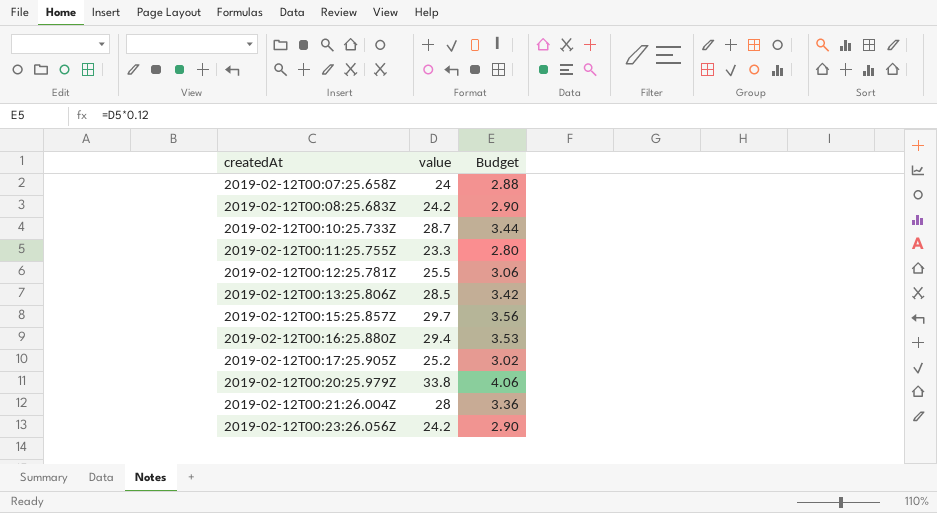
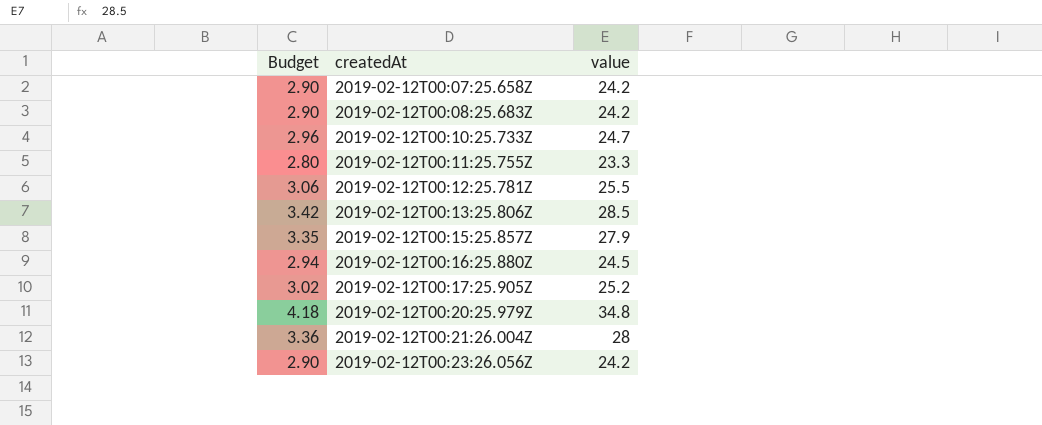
column Budget | position: 3 -> 1
2019-02-12T00:07:25.658Z | Budget: 2.88 -> 2.90
2019-02-12T00:07:25.658Z | value: 24 -> 24.2
2019-02-12T00:10:25.733Z | Budget: 3.44 -> 2.96
2019-02-12T00:10:25.733Z | value: 28.7 -> 24.7
2019-02-12T00:15:25.857Z | Budget: 3.56 -> 3.35
2019-02-12T00:15:25.857Z | value: 29.7 -> 27.9
2019-02-12T00:16:25.880Z | Budget: 3.53 -> 2.94
2019-02-12T00:16:25.880Z | value: 29.4 -> 24.5
2019-02-12T00:20:25.979Z | Budget: 4.06 -> 4.18
2019-02-12T00:20:25.979Z | value: 33.8 -> 34.8

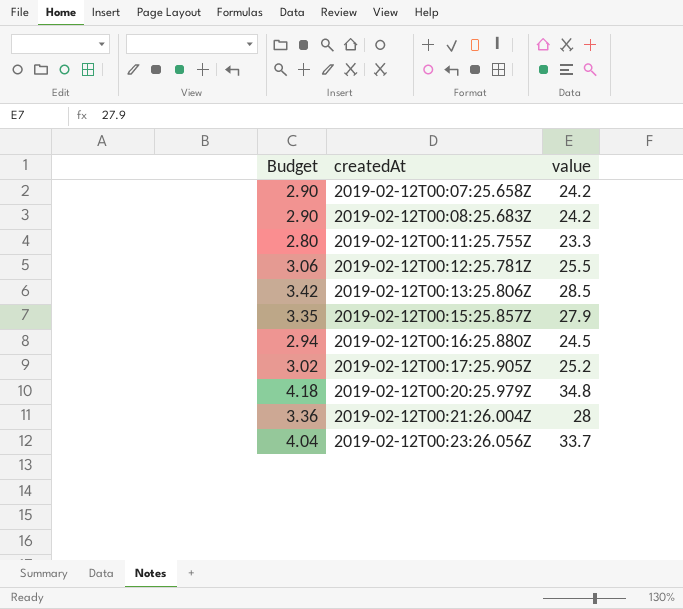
row 2019-02-12T00:10:25.733Z: 2.96 | 24.7 -> none
2019-02-12T00:23:26.056Z | Budget: 2.90 -> 4.04
2019-02-12T00:23:26.056Z | value: 24.2 -> 33.7

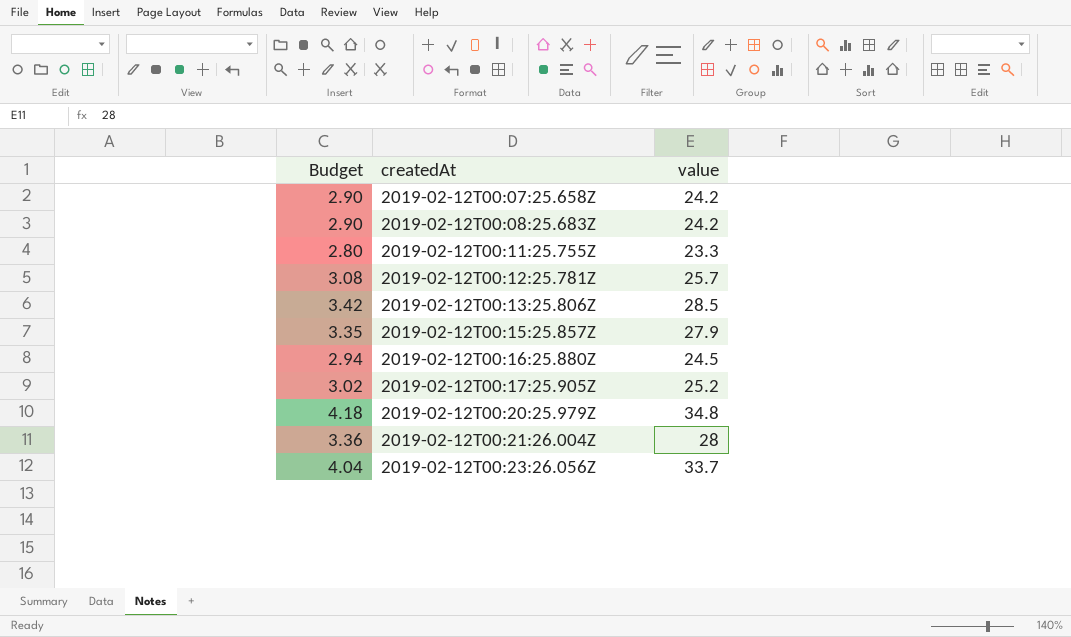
2019-02-12T00:12:25.781Z | Budget: 3.06 -> 3.08
2019-02-12T00:12:25.781Z | value: 25.5 -> 25.7

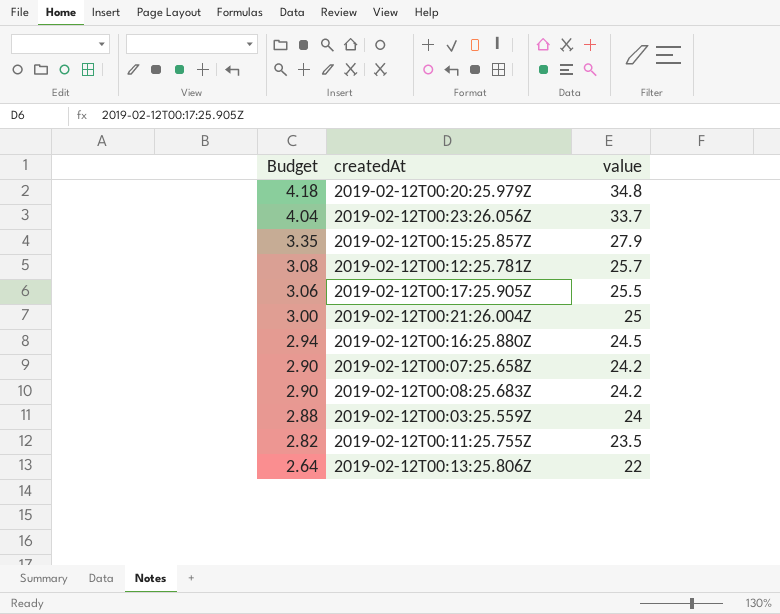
row order: createdAt ascending -> Budget descending
2019-02-12T00:17:25.905Z | Budget: 3.02 -> 3.06
2019-02-12T00:17:25.905Z | value: 25.2 -> 25.5
2019-02-12T00:21:26.004Z | Budget: 3.36 -> 3.00
2019-02-12T00:21:26.004Z | value: 28 -> 25
row 2019-02-12T00:03:25.559Z: none -> 2.88 | 24
2019-02-12T00:11:25.755Z | Budget: 2.80 -> 2.82
2019-02-12T00:11:25.755Z | value: 23.3 -> 23.5
2019-02-12T00:13:25.806Z | Budget: 3.42 -> 2.64
2019-02-12T00:13:25.806Z | value: 28.5 -> 22

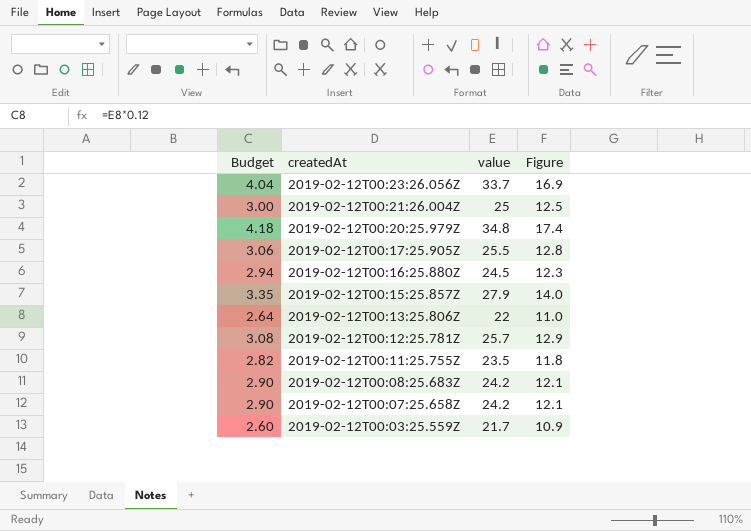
row order: Budget descending -> createdAt descending
column Figure | formula: none -> [value] * 0.5
2019-02-12T00:03:25.559Z | Budget: 2.88 -> 2.60
2019-02-12T00:03:25.559Z | value: 24 -> 21.7

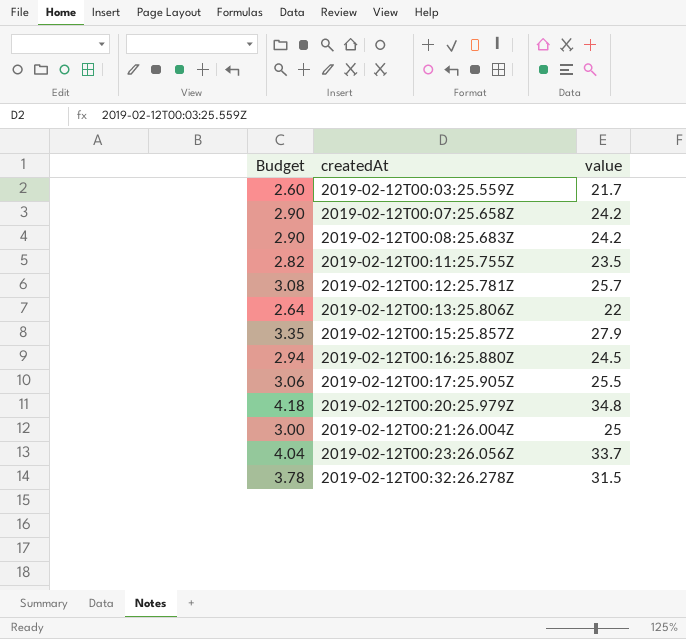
row order: createdAt descending -> createdAt ascending
column Figure | formula: [value] * 0.5 -> none
row 2019-02-12T00:32:26.278Z: none -> 3.78 | 31.5

